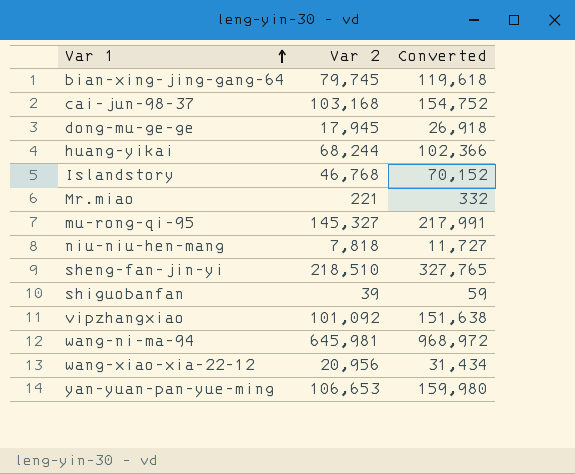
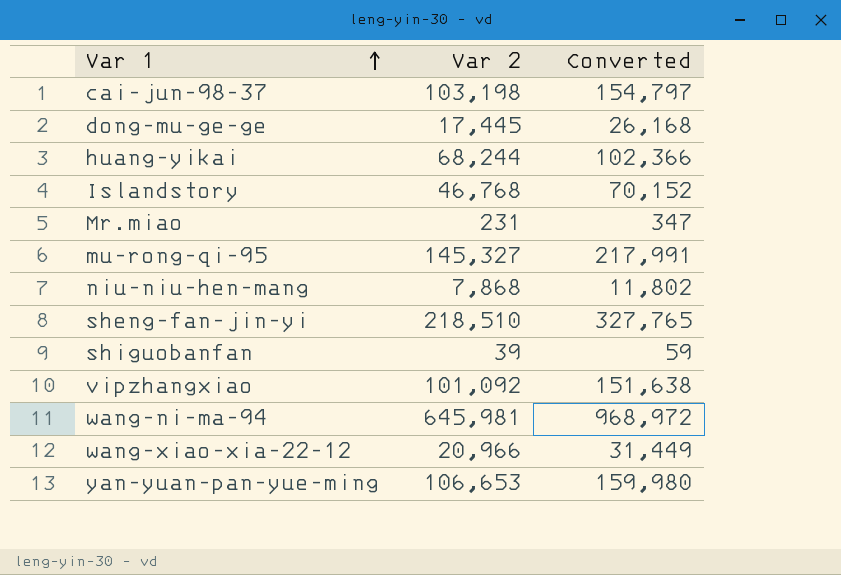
row bian-xing-jing-gang-64: 79,745 | 119,618 -> none
cai-jun-98-37 | Var 2: 103,168 -> 103,198
cai-jun-98-37 | Converted: 154,752 -> 154,797
dong-mu-ge-ge | Var 2: 17,945 -> 17,445
dong-mu-ge-ge | Converted: 26,918 -> 26,168
Mr.miao | Var 2: 221 -> 231
Mr.miao | Converted: 332 -> 347
niu-niu-hen-mang | Var 2: 7,818 -> 7,868
niu-niu-hen-mang | Converted: 11,727 -> 11,802
wang-xiao-xia-22-12 | Var 2: 20,956 -> 20,966
wang-xiao-xia-22-12 | Converted: 31,434 -> 31,449

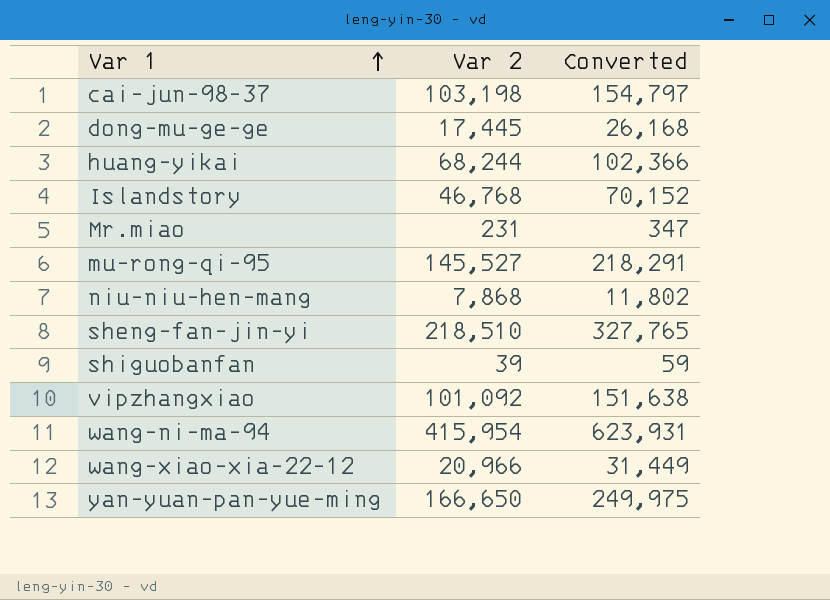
mu-rong-qi-95 | Var 2: 145,327 -> 145,527
mu-rong-qi-95 | Converted: 217,991 -> 218,291
wang-ni-ma-94 | Var 2: 645,981 -> 415,954
wang-ni-ma-94 | Converted: 968,972 -> 623,931
yan-yuan-pan-yue-ming | Var 2: 106,653 -> 166,650
yan-yuan-pan-yue-ming | Converted: 159,980 -> 249,975

